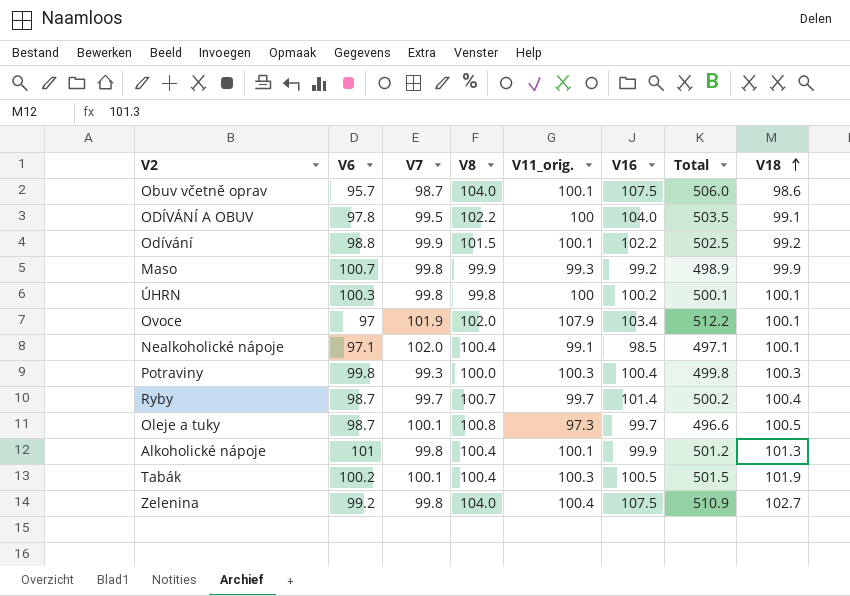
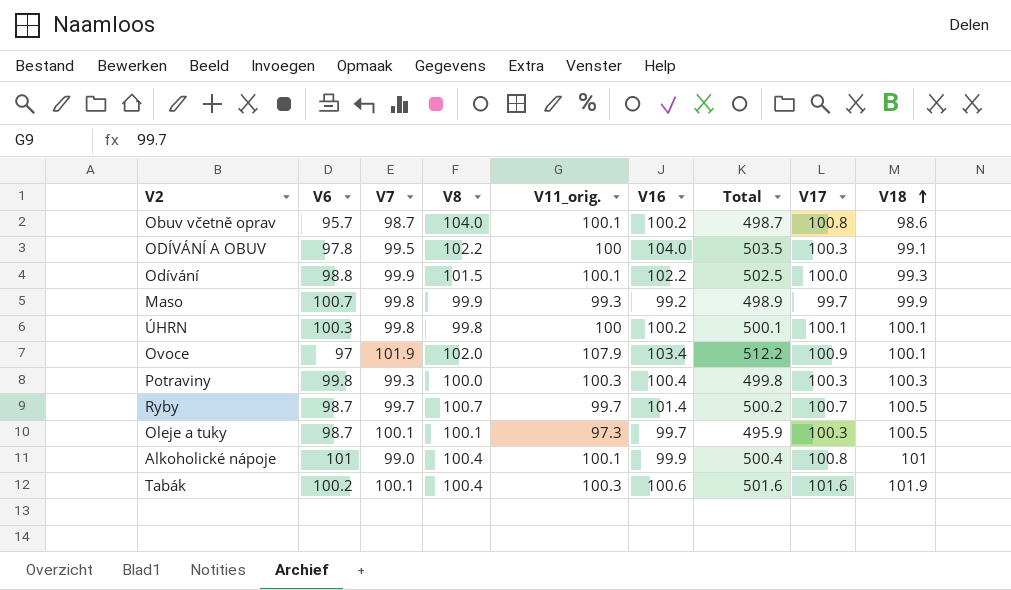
column V17 | position: none -> 8
row Nealkoholické nápoje: 97.1 | 102.0 | 100.4 | 99.1 | 98.5 | 497.1 | 100.1 -> none
row Zelenina: 99.2 | 99.8 | 104.0 | 100.4 | 107.5 | 510.9 | 102.7 -> none
Obuv včetně oprav | V16: 107.5 -> 100.2
Obuv včetně oprav | Total: 506.0 -> 498.7
Odívání | V18: 99.2 -> 99.3
Ryby | V18: 100.4 -> 100.5
Oleje a tuky | V8: 100.8 -> 100.1
Oleje a tuky | Total: 496.6 -> 495.9
Alkoholické nápoje | V7: 99.8 -> 99.0
Alkoholické nápoje | Total: 501.2 -> 500.4
Alkoholické nápoje | V18: 101.3 -> 101
Tabák | V16: 100.5 -> 100.6
Tabák | Total: 501.5 -> 501.6

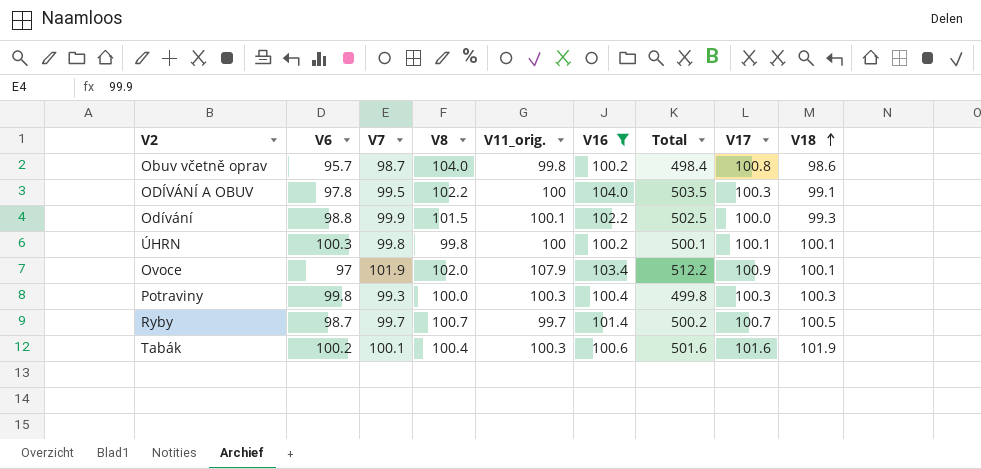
filter: none -> V16 >= 100.2
Obuv včetně oprav | V11_orig.: 100.1 -> 99.8
Obuv včetně oprav | Total: 498.7 -> 498.4

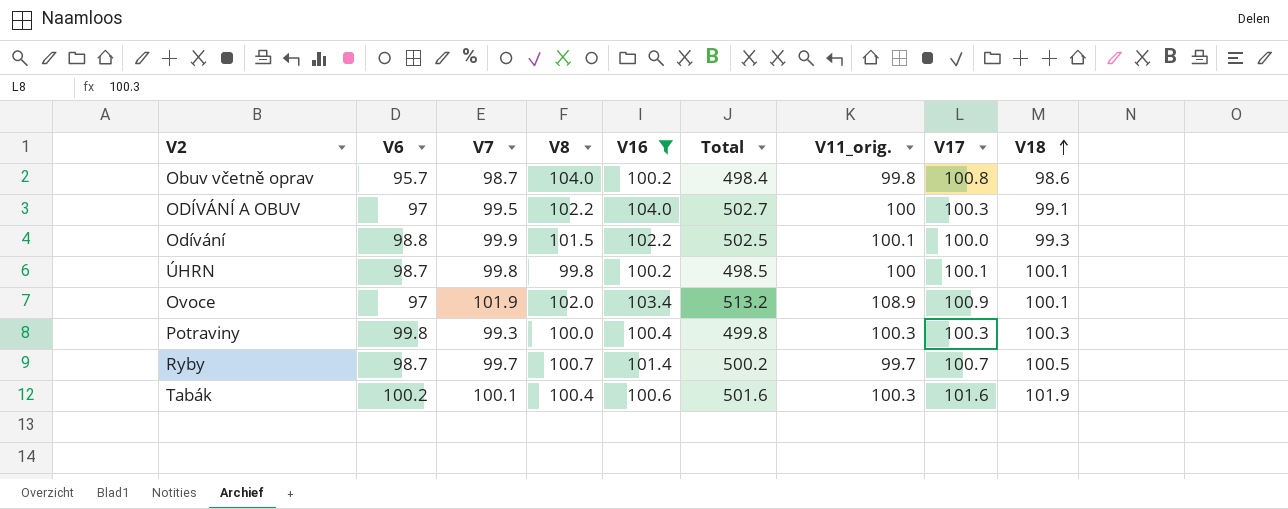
column V11_orig. | position: 5 -> 7
ODÍVÁNÍ A OBUV | V6: 97.8 -> 97
ODÍVÁNÍ A OBUV | Total: 503.5 -> 502.7
ÚHRN | V6: 100.3 -> 98.7
ÚHRN | Total: 500.1 -> 498.5
Ovoce | Total: 512.2 -> 513.2
Ovoce | V11_orig.: 107.9 -> 108.9

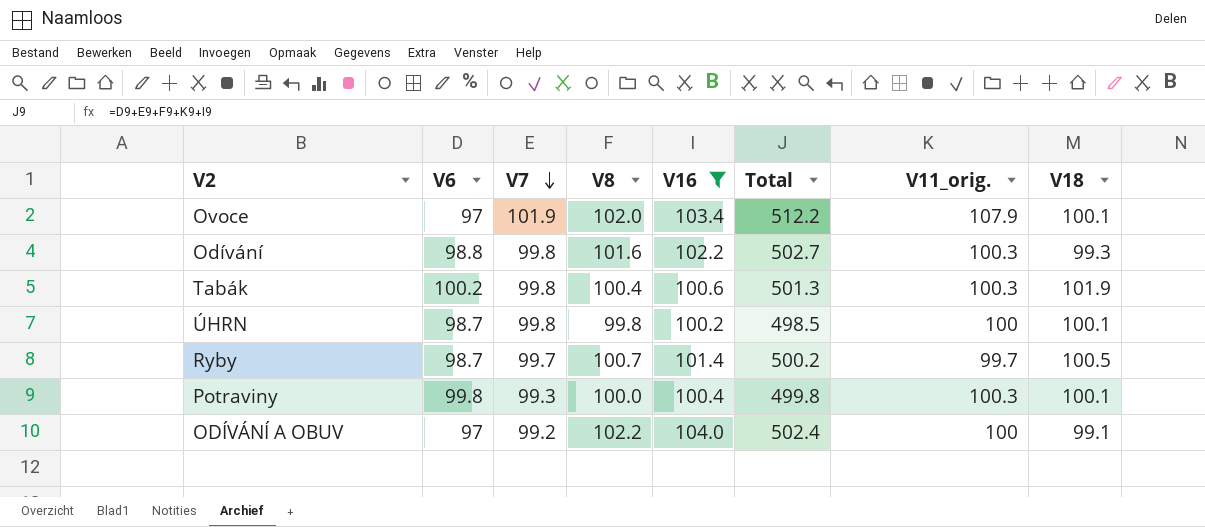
row order: V18 ascending -> V7 descending
column V17 | position: 8 -> none
row Obuv včetně oprav: 95.7 | 98.7 | 104.0 | 100.2 | 498.4 | 99.8 | 100.8 | 98.6 -> none
Ovoce | Total: 513.2 -> 512.2
Ovoce | V11_orig.: 108.9 -> 107.9
Odívání | V7: 99.9 -> 99.8
Odívání | V8: 101.5 -> 101.6
Odívání | Total: 502.5 -> 502.7
Odívání | V11_orig.: 100.1 -> 100.3
Tabák | V7: 100.1 -> 99.8
Tabák | Total: 501.6 -> 501.3
Potraviny | V18: 100.3 -> 100.1
ODÍVÁNÍ A OBUV | V7: 99.5 -> 99.2
ODÍVÁNÍ A OBUV | Total: 502.7 -> 502.4

